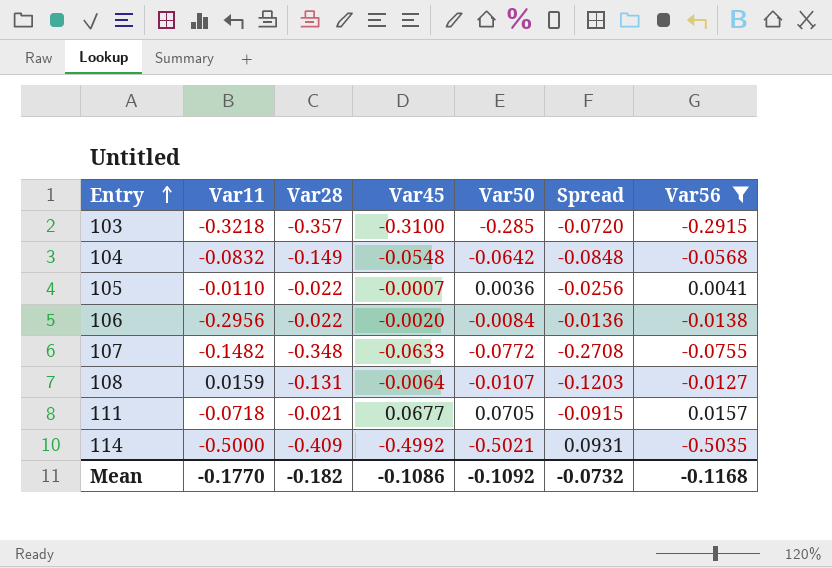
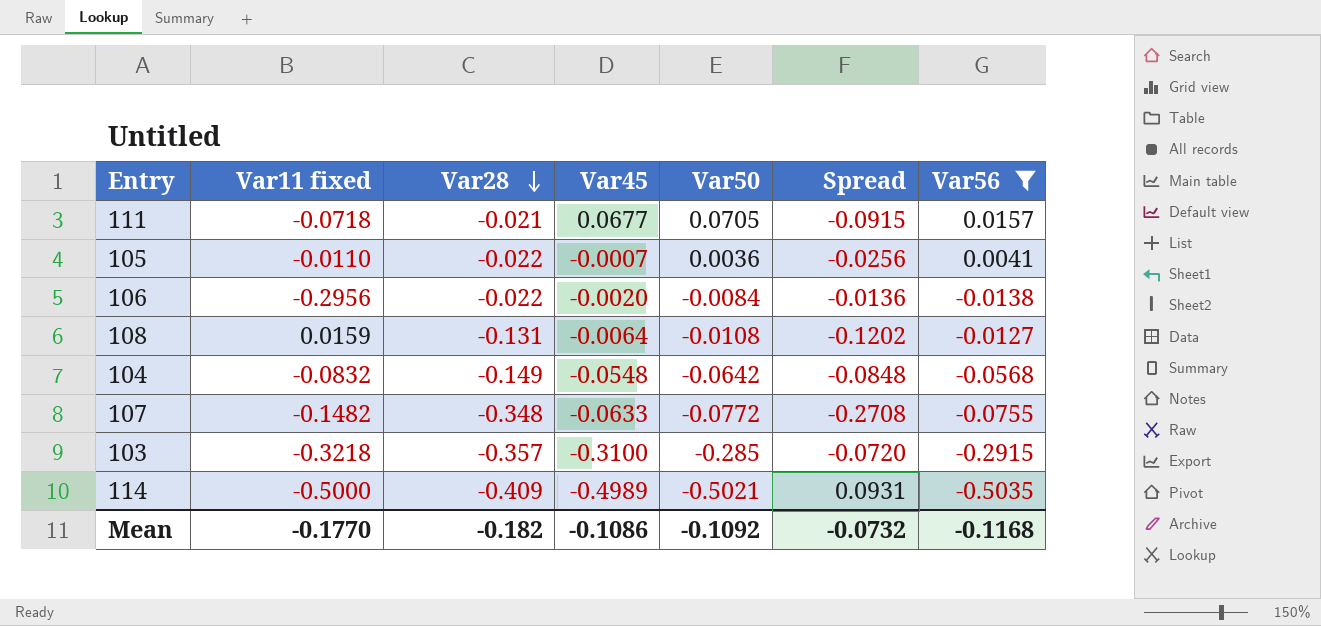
row order: Entry ascending -> Var28 descending
column name: Var11 -> Var11 fixed
108 | Var50: -0.0107 -> -0.0108
108 | Spread: -0.1203 -> -0.1202
114 | Var45: -0.4992 -> -0.4989

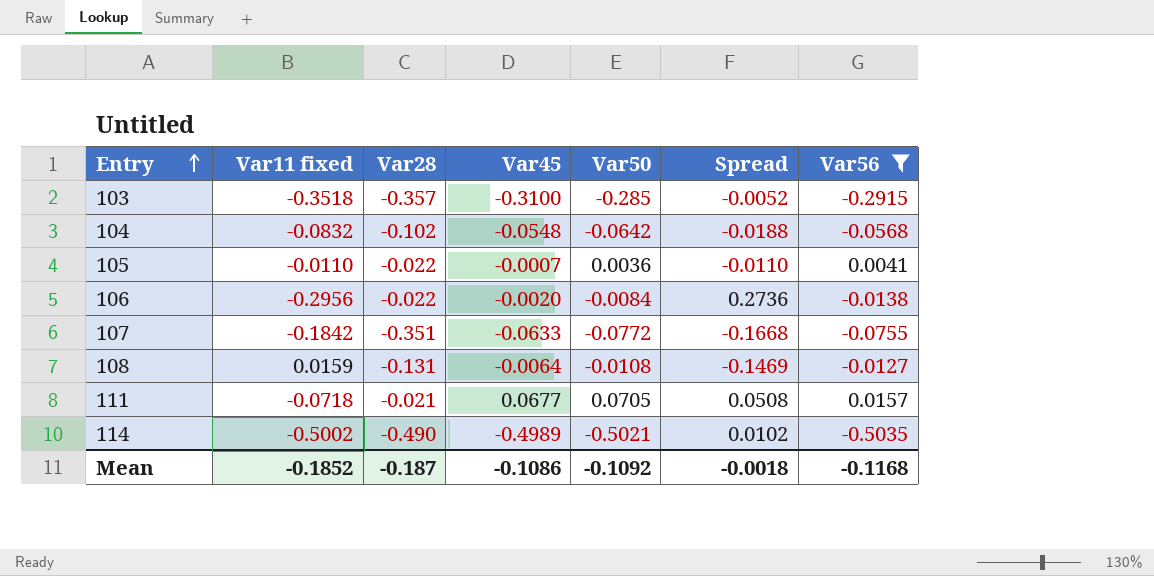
row order: Var28 descending -> Entry ascending
column Spread | formula: [Var28] - [Var50] -> [Var28] - [Var11 fixed]
103 | Var11 fixed: -0.3218 -> -0.3518
104 | Var28: -0.149 -> -0.102
107 | Var11 fixed: -0.1482 -> -0.1842
107 | Var28: -0.348 -> -0.351
114 | Var11 fixed: -0.5000 -> -0.5002
114 | Var28: -0.409 -> -0.490
Mean | Var11 fixed: -0.1770 -> -0.1852
Mean | Var28: -0.182 -> -0.187
Mean | Spread: -0.0732 -> -0.0018

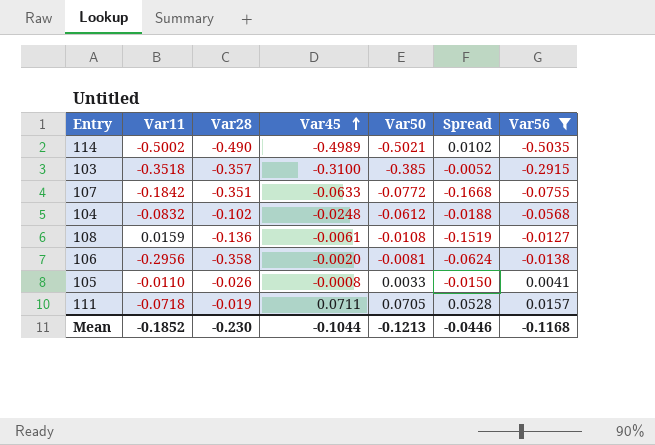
row order: Entry ascending -> Var45 ascending
column name: Var11 fixed -> Var11
103 | Var50: -0.285 -> -0.385
104 | Var45: -0.0548 -> -0.0248
104 | Var50: -0.0642 -> -0.0612
108 | Var28: -0.131 -> -0.136
108 | Var45: -0.0064 -> -0.0061
108 | Spread: -0.1469 -> -0.1519
106 | Var28: -0.022 -> -0.358
106 | Var50: -0.0084 -> -0.0081
106 | Spread: 0.2736 -> -0.0624
105 | Var28: -0.022 -> -0.026
105 | Var45: -0.0007 -> -0.0008
105 | Var50: 0.0036 -> 0.0033
105 | Spread: -0.0110 -> -0.0150
111 | Var28: -0.021 -> -0.019
111 | Var45: 0.0677 -> 0.0711
111 | Spread: 0.0508 -> 0.0528
Mean | Var28: -0.187 -> -0.230
Mean | Var45: -0.1086 -> -0.1044
Mean | Var50: -0.1092 -> -0.1213
Mean | Spread: -0.0018 -> -0.0446

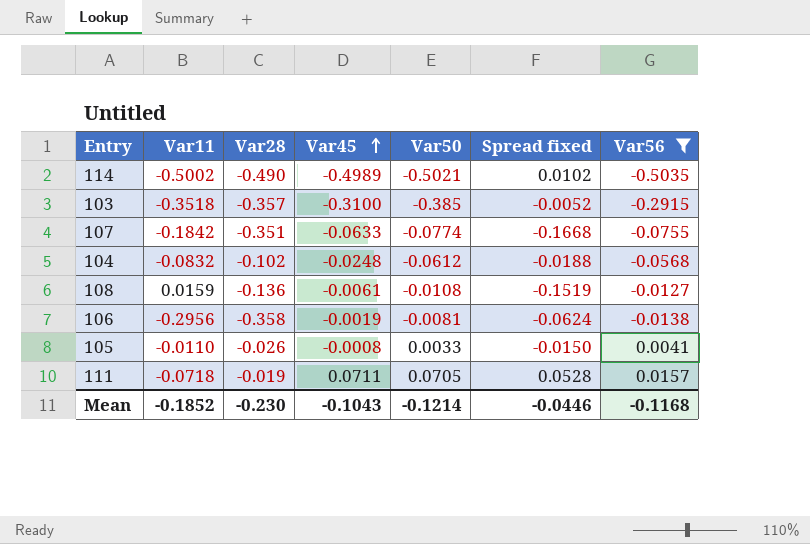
column name: Spread -> Spread fixed
107 | Var50: -0.0772 -> -0.0774
106 | Var45: -0.0020 -> -0.0019
Mean | Var45: -0.1044 -> -0.1043
Mean | Var50: -0.1213 -> -0.1214

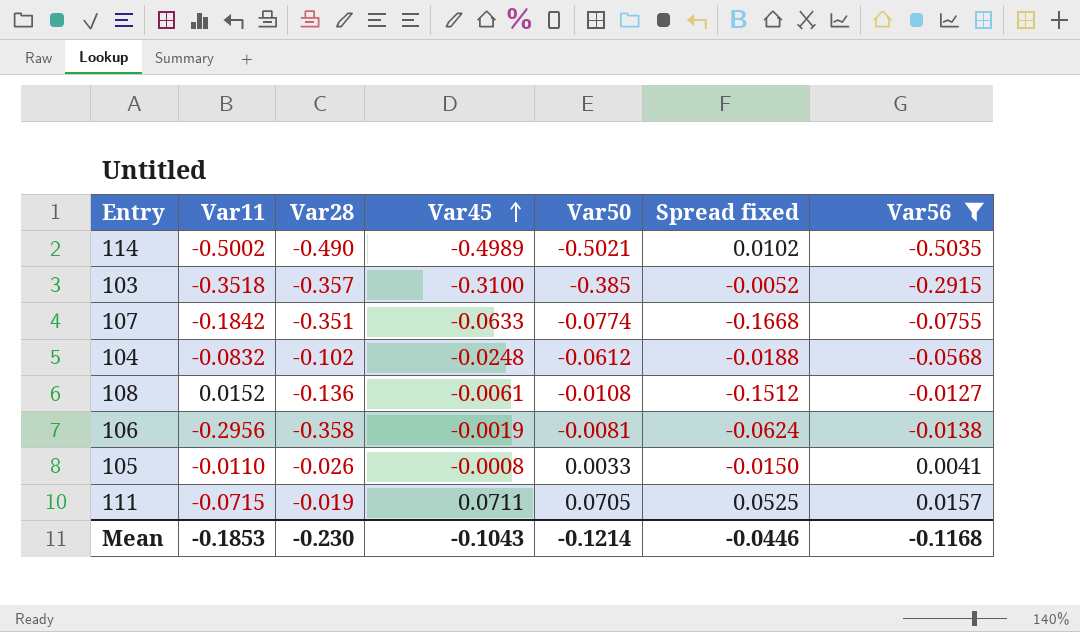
108 | Var11: 0.0159 -> 0.0152
108 | Spread fixed: -0.1519 -> -0.1512
111 | Var11: -0.0718 -> -0.0715
111 | Spread fixed: 0.0528 -> 0.0525
Mean | Var11: -0.1852 -> -0.1853

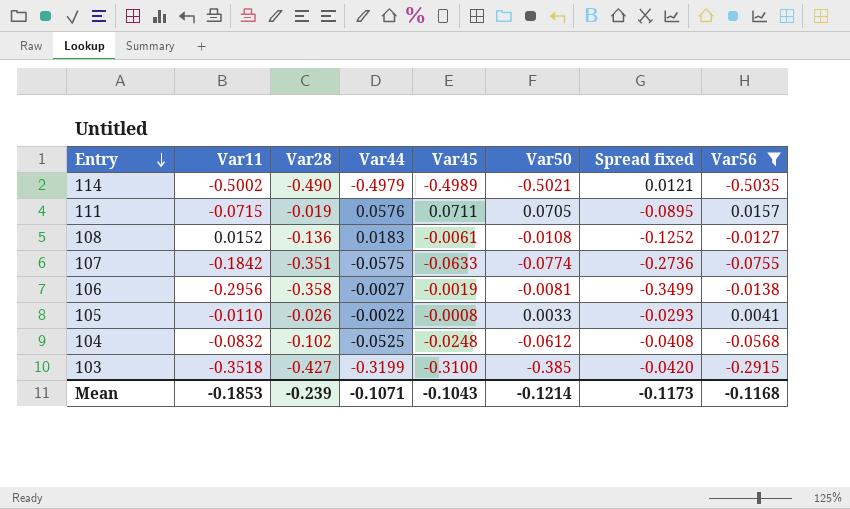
row order: Var45 ascending -> Entry descending
column Var44 | position: none -> 4
column Spread fixed | formula: [Var28] - [Var11] -> [Var28] - [Var50]
103 | Var28: -0.357 -> -0.427
Mean | Var28: -0.230 -> -0.239
Mean | Spread fixed: -0.0446 -> -0.1173

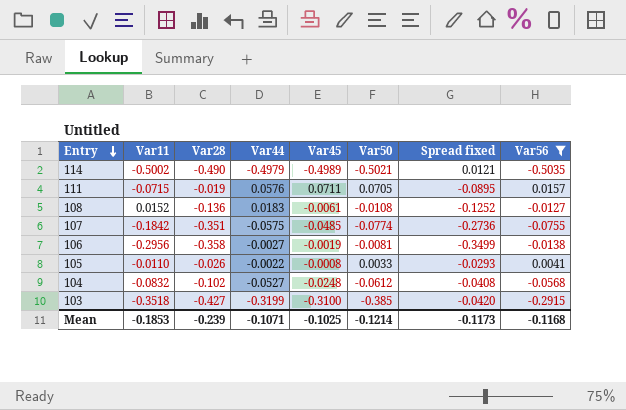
107 | Var45: -0.0633 -> -0.0485
104 | Var44: -0.0525 -> -0.0527
Mean | Var45: -0.1043 -> -0.1025

